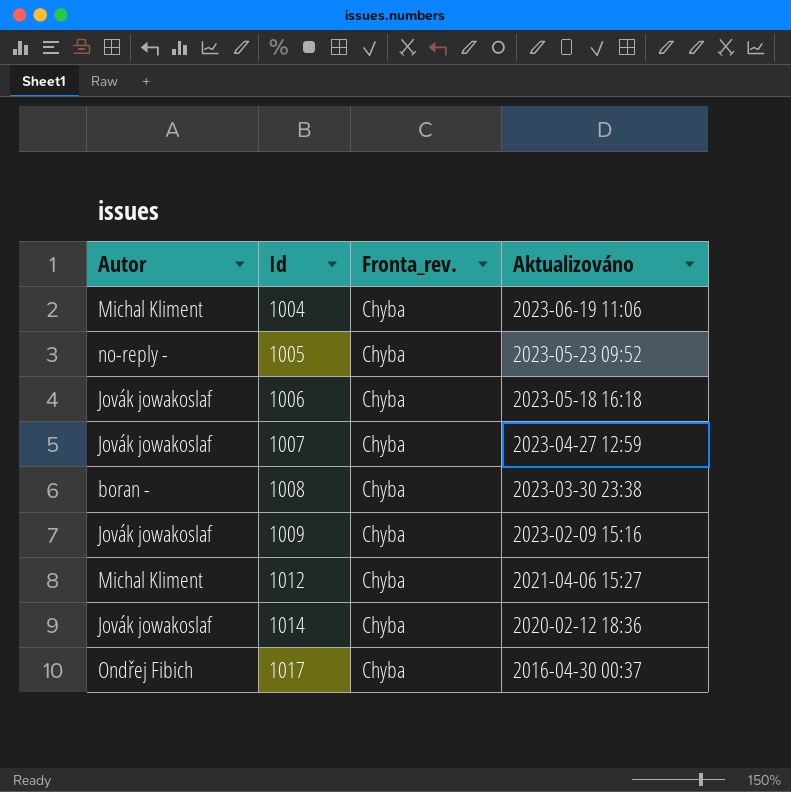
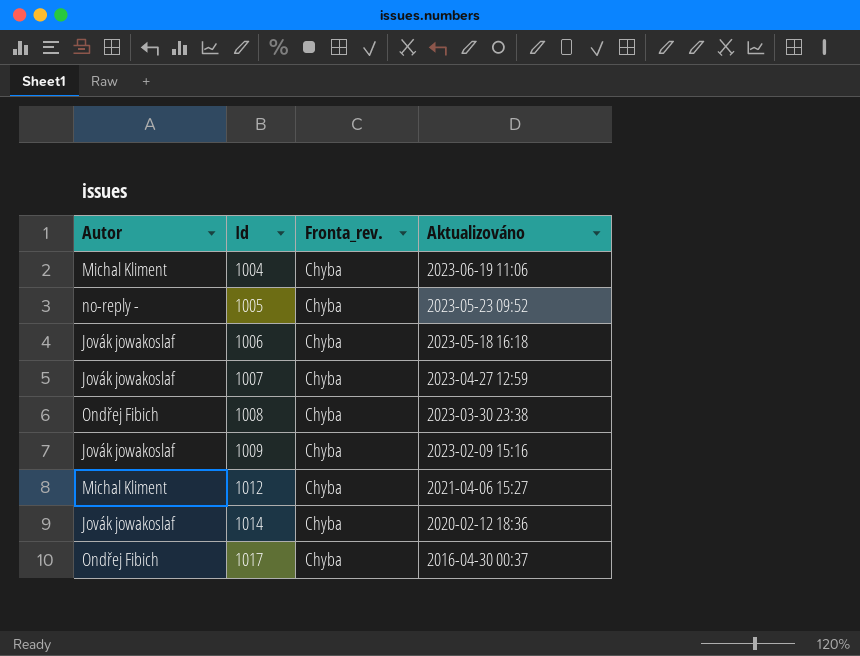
1008 | Autor: boran - -> Ondřej Fibich

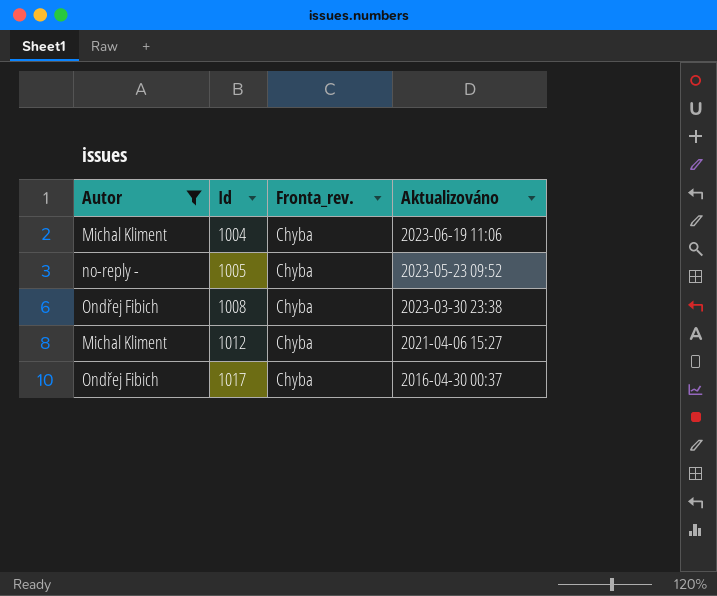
filter: none -> Autor != Jovák jowakoslaf

